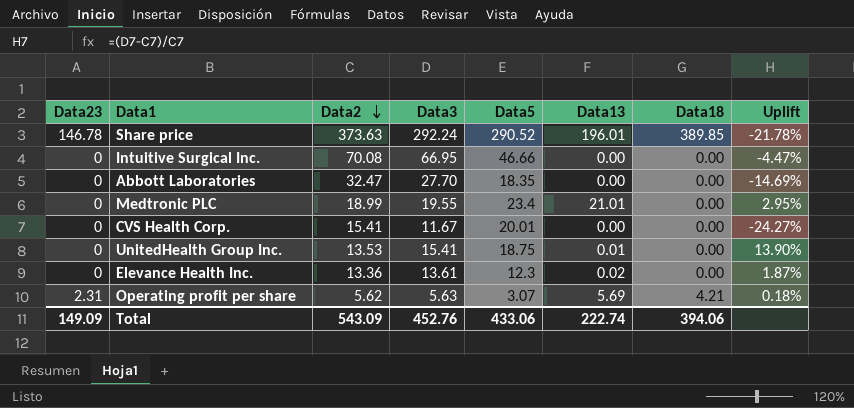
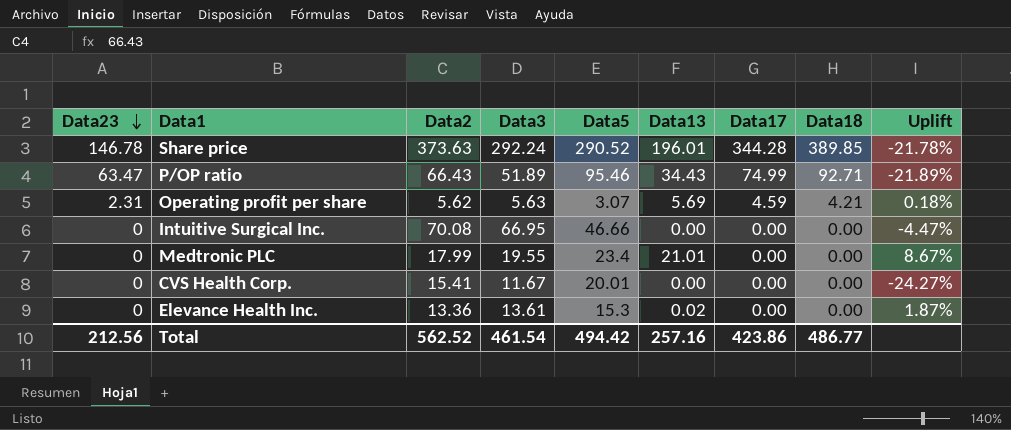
row order: Data2 descending -> Data23 descending
column Data17 | position: none -> 7
row Abbott Laboratories: 0 | 32.47 | 27.70 | 18.35 | 0.00 | 0.00 | -14.69% -> none
row UnitedHealth Group Inc.: 0 | 13.53 | 15.41 | 18.75 | 0.01 | 0.00 | 13.90% -> none
row P/OP ratio: none -> 63.47 | 66.43 | 51.89 | 95.46 | 34.43 | 74.99 | 92.71 | -21.89%
Medtronic PLC | Data2: 18.99 -> 17.99
Medtronic PLC | Uplift: 2.95% -> 8.67%
Elevance Health Inc. | Data5: 12.3 -> 15.3
Total | Data23: 149.09 -> 212.56
Total | Data2: 543.09 -> 562.52
Total | Data3: 452.76 -> 461.54
Total | Data5: 433.06 -> 494.42
Total | Data13: 222.74 -> 257.16
Total | Data18: 394.06 -> 486.77

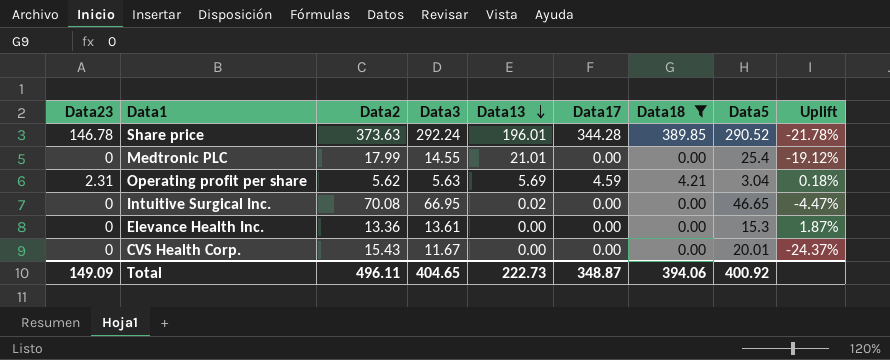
filter: none -> Data18 != 92.71
row order: Data23 descending -> Data13 descending
column Data5 | position: 5 -> 8
Medtronic PLC | Data3: 19.55 -> 14.55
Medtronic PLC | Data5: 23.4 -> 25.4
Medtronic PLC | Uplift: 8.67% -> -19.12%
Operating profit per share | Data5: 3.07 -> 3.04
Intuitive Surgical Inc. | Data13: 0.00 -> 0.02
Intuitive Surgical Inc. | Data5: 46.66 -> 46.65
Elevance Health Inc. | Data13: 0.02 -> 0.00
CVS Health Corp. | Data2: 15.41 -> 15.43
CVS Health Corp. | Uplift: -24.27% -> -24.37%
Total | Data23: 212.56 -> 149.09
Total | Data2: 562.52 -> 496.11
Total | Data3: 461.54 -> 404.65
Total | Data13: 257.16 -> 222.73
Total | Data17: 423.86 -> 348.87
Total | Data18: 486.77 -> 394.06
Total | Data5: 494.42 -> 400.92

